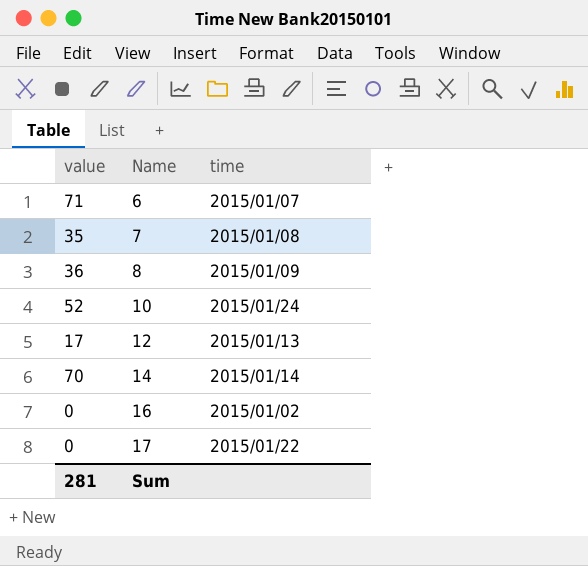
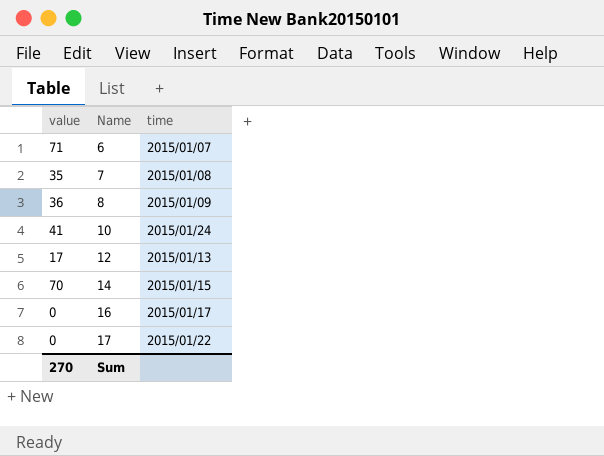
10 | value: 52 -> 41
14 | time: 2015/01/14 -> 2015/01/15
16 | time: 2015/01/02 -> 2015/01/17
Sum | value: 281 -> 270

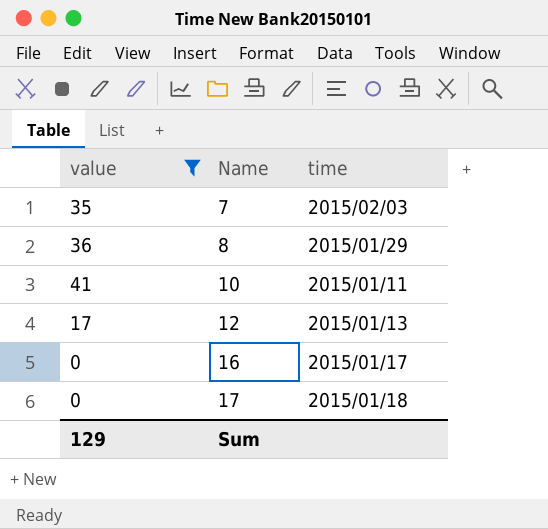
filter: none -> value <= 41
7 | time: 2015/01/08 -> 2015/02/03
8 | time: 2015/01/09 -> 2015/01/29
10 | time: 2015/01/24 -> 2015/01/11
17 | time: 2015/01/22 -> 2015/01/18
Sum | value: 270 -> 129

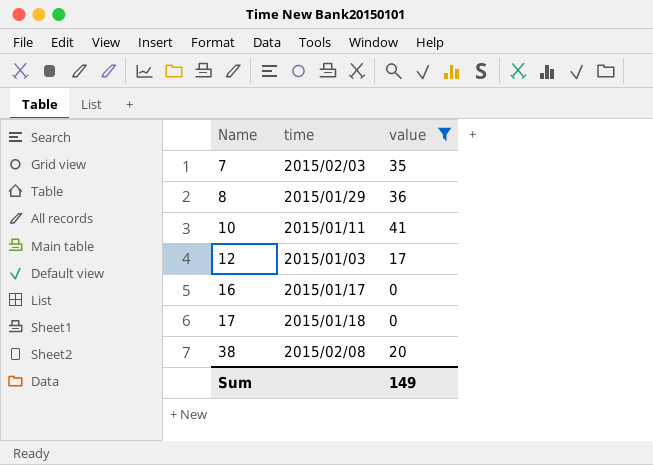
column value | position: 1 -> 3
12 | time: 2015/01/13 -> 2015/01/03
row 38: none -> 2015/02/08 | 20
Sum | value: 129 -> 149

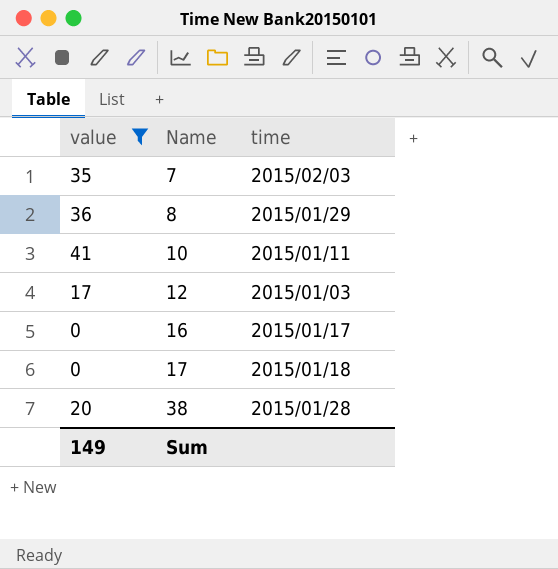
column value | position: 3 -> 1
38 | time: 2015/02/08 -> 2015/01/28

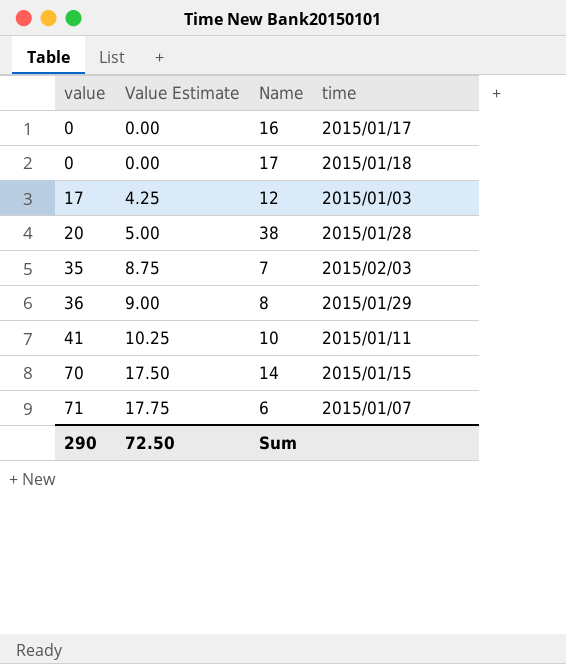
filter: value <= 41 -> none
row order: Name ascending -> value ascending
column Value Estimate | formula: none -> [value] * 0.25
Sum | value: 149 -> 290

